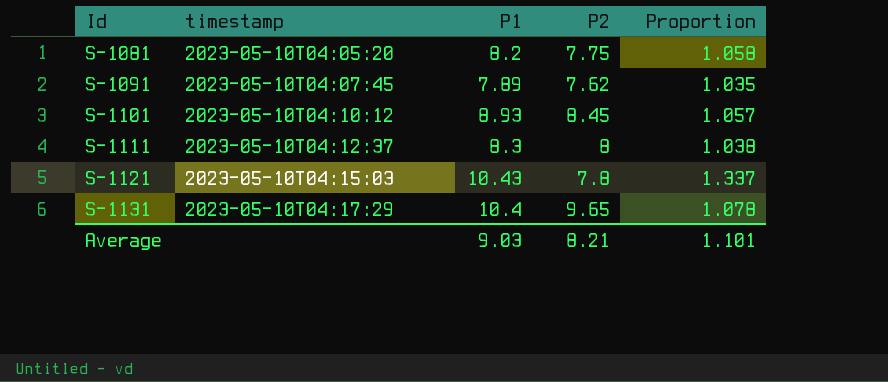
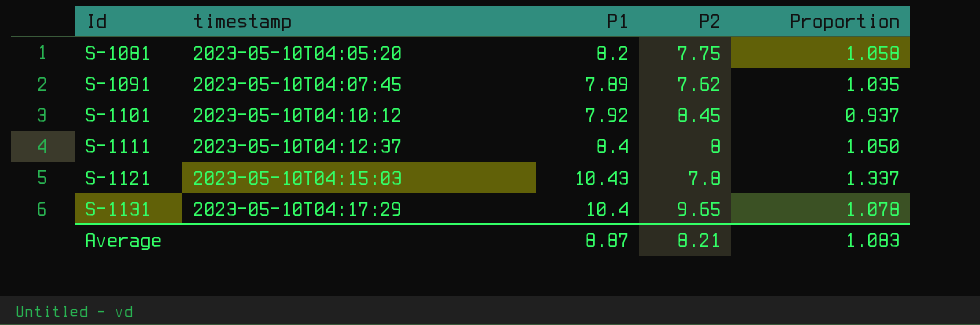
S-1101 | P1: 8.93 -> 7.92
S-1101 | Proportion: 1.057 -> 0.937
S-1111 | P1: 8.3 -> 8.4
S-1111 | Proportion: 1.038 -> 1.050
Average | P1: 9.03 -> 8.87
Average | Proportion: 1.101 -> 1.083

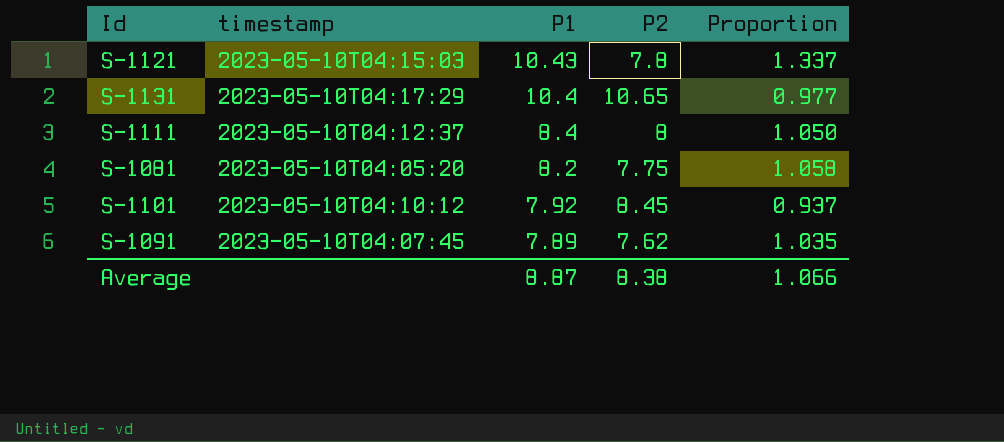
row order: Id ascending -> P1 descending
S-1131 | P2: 9.65 -> 10.65
S-1131 | Proportion: 1.078 -> 0.977
Average | P2: 8.21 -> 8.38
Average | Proportion: 1.083 -> 1.066

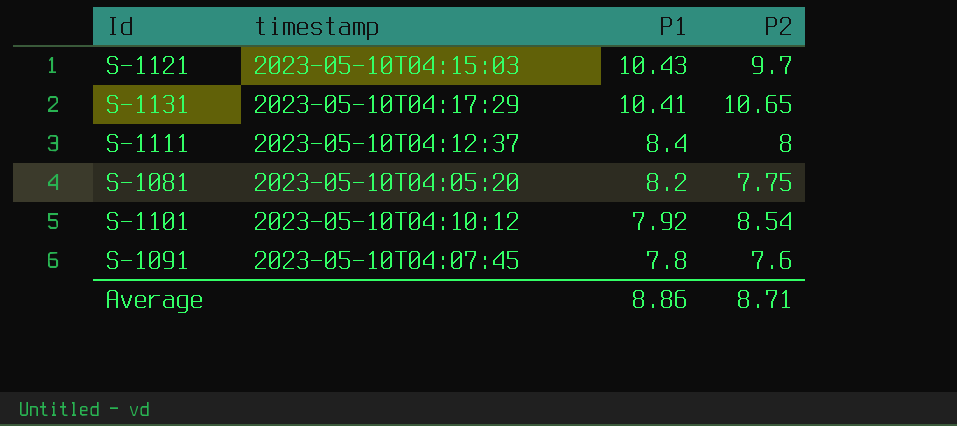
column Proportion | formula: [P1] / [P2] -> none
S-1121 | P2: 7.8 -> 9.7
S-1131 | P1: 10.4 -> 10.41
S-1101 | P2: 8.45 -> 8.54
S-1091 | P1: 7.89 -> 7.8
S-1091 | P2: 7.62 -> 7.6
Average | P1: 8.87 -> 8.86
Average | P2: 8.38 -> 8.71

